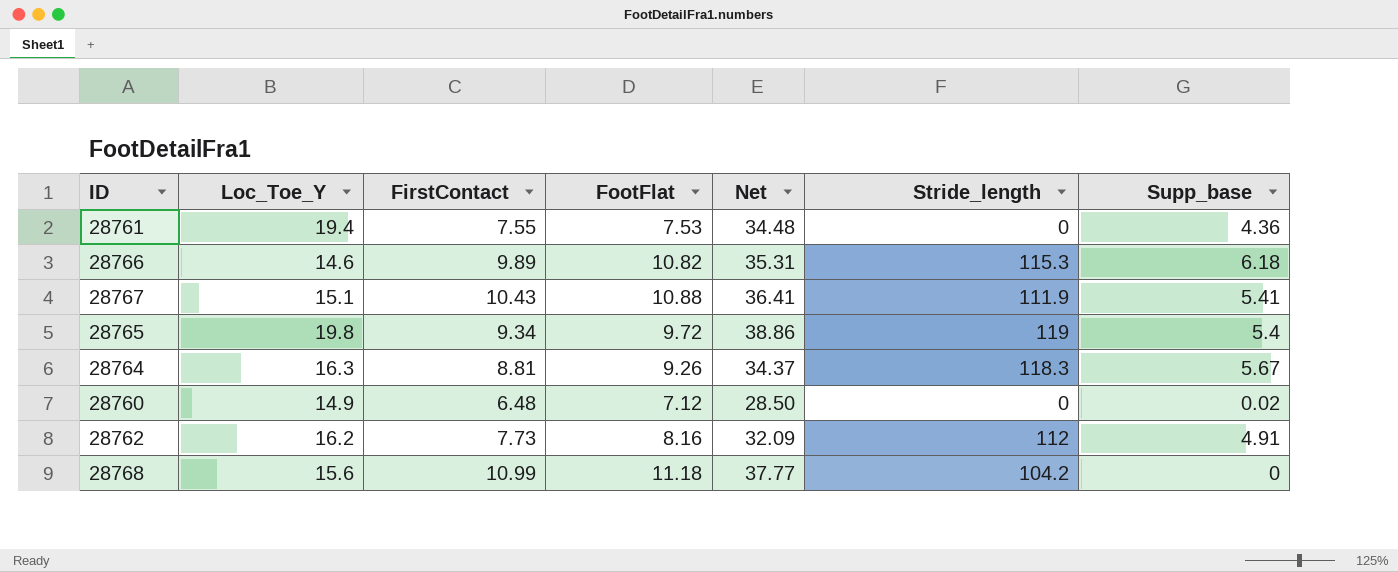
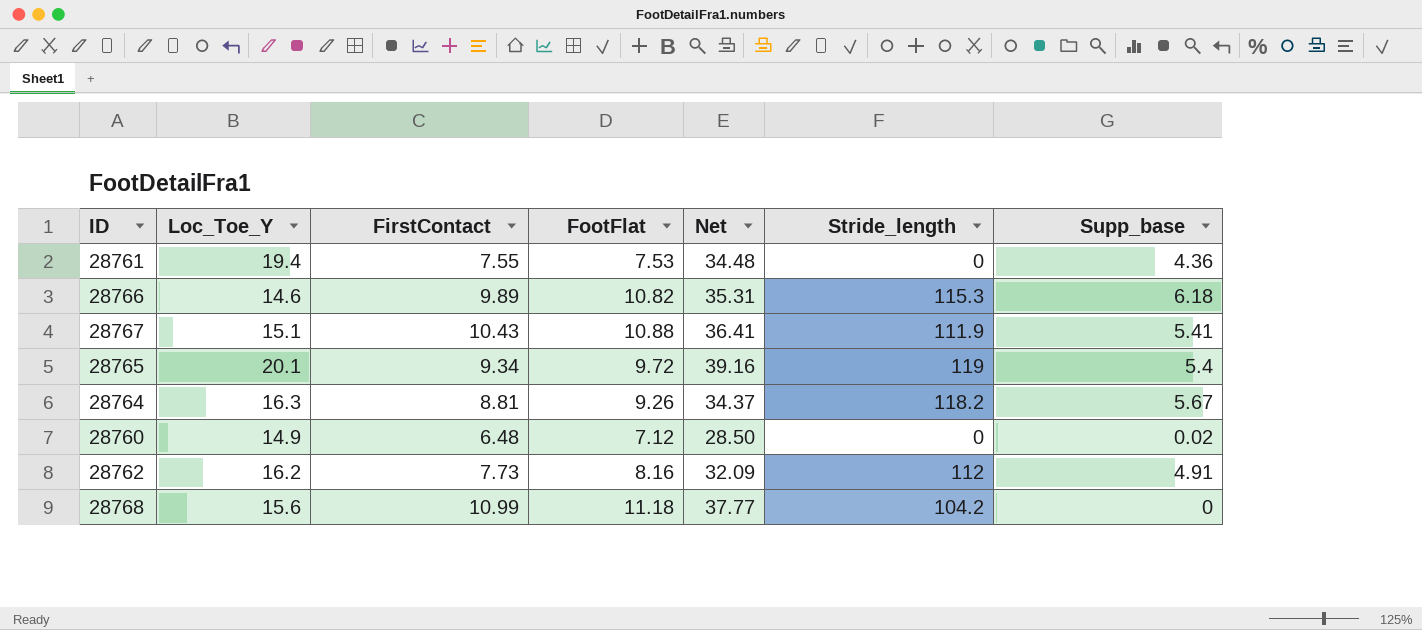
28765 | Loc_Toe_Y: 19.8 -> 20.1
28765 | Net: 38.86 -> 39.16
28764 | Stride_length: 118.3 -> 118.2

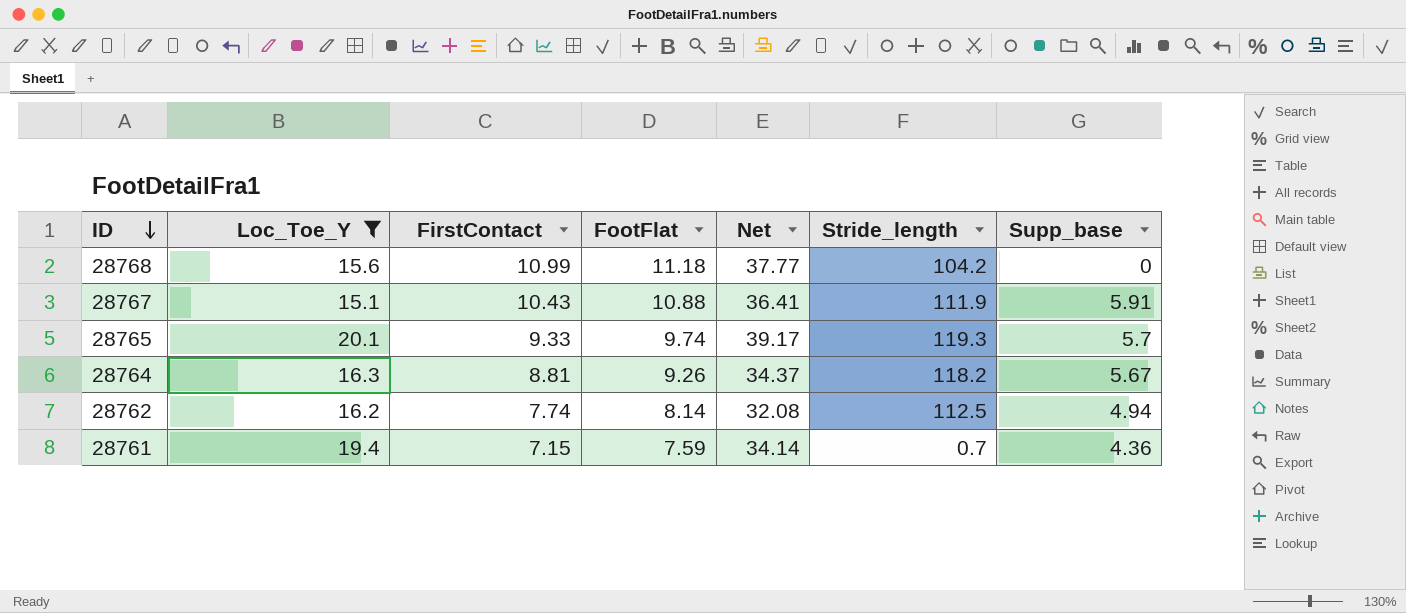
filter: none -> Loc_Toe_Y >= 15.1
row order: none -> ID descending
28767 | Supp_base: 5.41 -> 5.91
28765 | FirstContact: 9.34 -> 9.33
28765 | FootFlat: 9.72 -> 9.74
28765 | Net: 39.16 -> 39.17
28765 | Stride_length: 119 -> 119.3
28765 | Supp_base: 5.4 -> 5.7
28762 | FirstContact: 7.73 -> 7.74
28762 | FootFlat: 8.16 -> 8.14
28762 | Net: 32.09 -> 32.08
28762 | Stride_length: 112 -> 112.5
28762 | Supp_base: 4.91 -> 4.94
28761 | FirstContact: 7.55 -> 7.15
28761 | FootFlat: 7.53 -> 7.59
28761 | Net: 34.48 -> 34.14
28761 | Stride_length: 0 -> 0.7

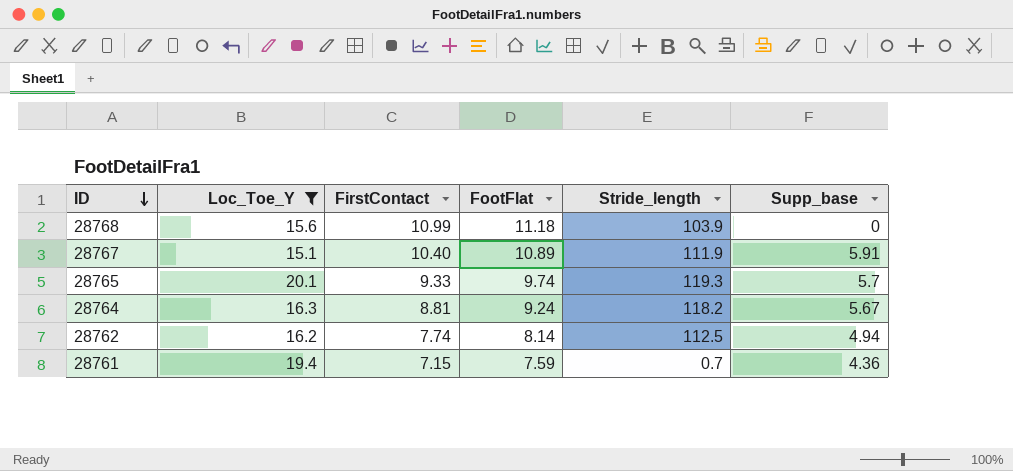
column Net | formula: [Loc_Toe_Y] + [FirstContact] + [FootFlat] -> none
28768 | Stride_length: 104.2 -> 103.9
28767 | FirstContact: 10.43 -> 10.40
28767 | FootFlat: 10.88 -> 10.89
28764 | FootFlat: 9.26 -> 9.24

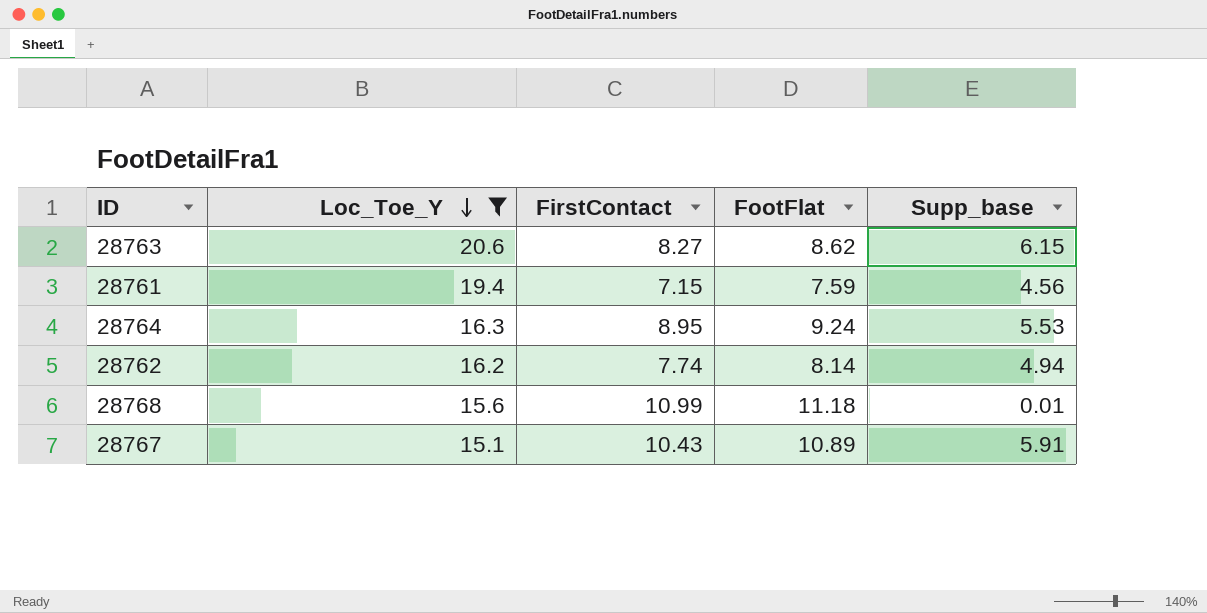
row order: ID descending -> Loc_Toe_Y descending
column Stride_length | position: 5 -> none
row 28765: 20.1 | 9.33 | 9.74 | 119.3 | 5.7 -> none
row 28763: none -> 20.6 | 8.27 | 8.62 | 6.15
28761 | Supp_base: 4.36 -> 4.56
28764 | FirstContact: 8.81 -> 8.95
28764 | Supp_base: 5.67 -> 5.53
28768 | Supp_base: 0 -> 0.01
28767 | FirstContact: 10.40 -> 10.43

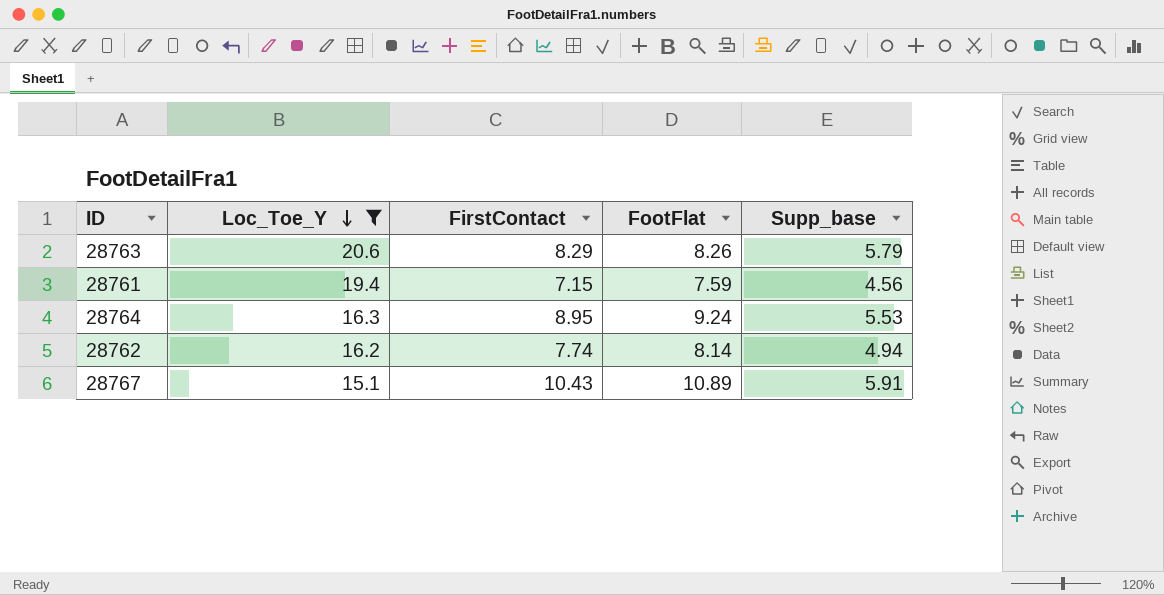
row 28768: 15.6 | 10.99 | 11.18 | 0.01 -> none
28763 | FirstContact: 8.27 -> 8.29
28763 | FootFlat: 8.62 -> 8.26
28763 | Supp_base: 6.15 -> 5.79

